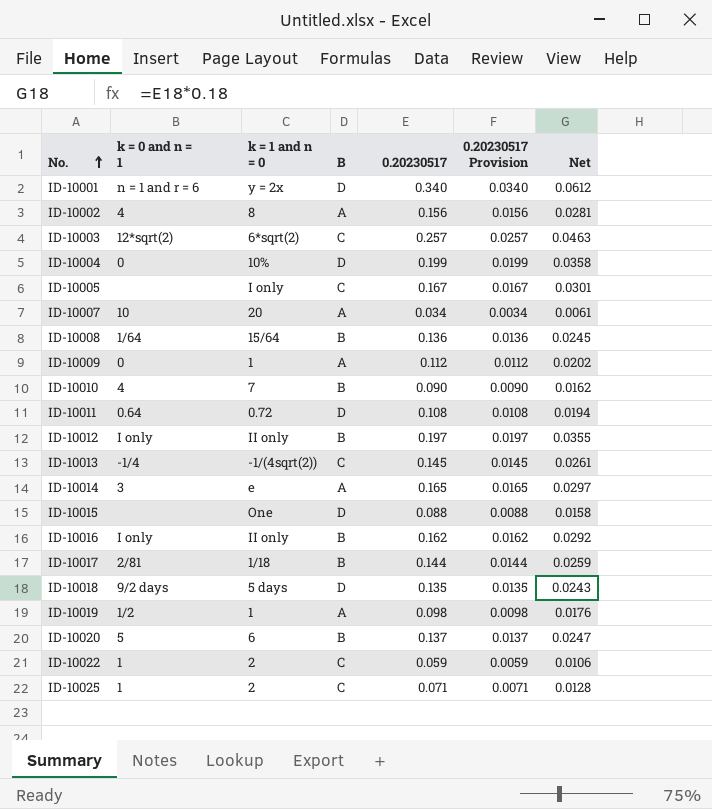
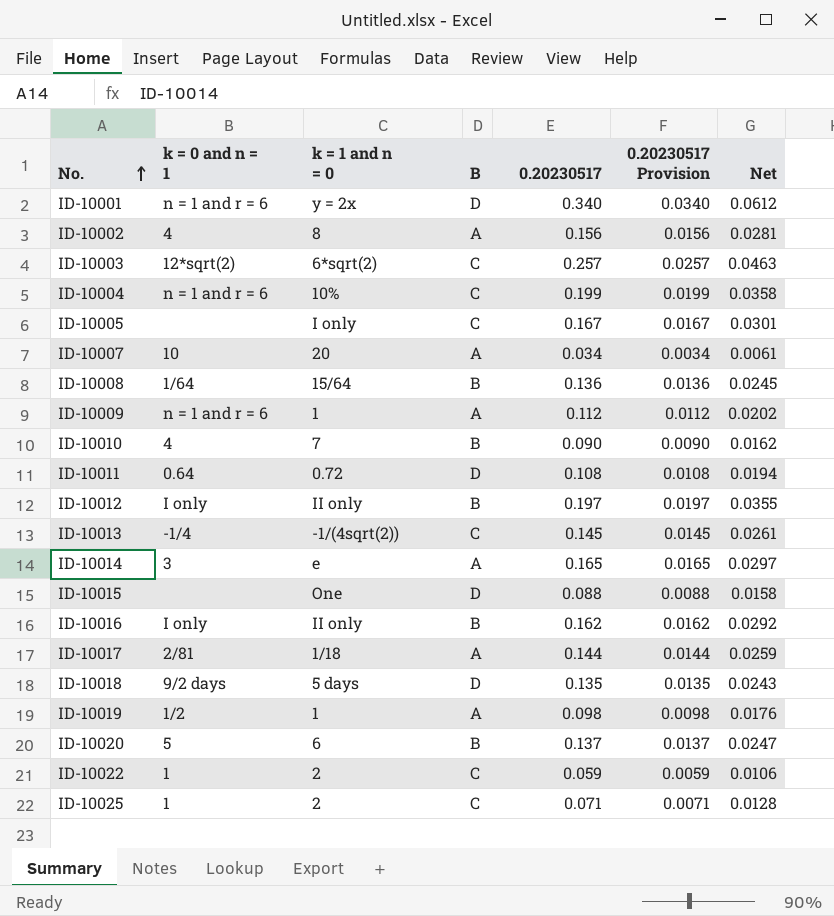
ID-10004 | k = 0 and n = 1: 0 -> n = 1 and r = 6
ID-10004 | B: D -> C
ID-10009 | k = 0 and n = 1: 0 -> n = 1 and r = 6
ID-10017 | B: B -> A

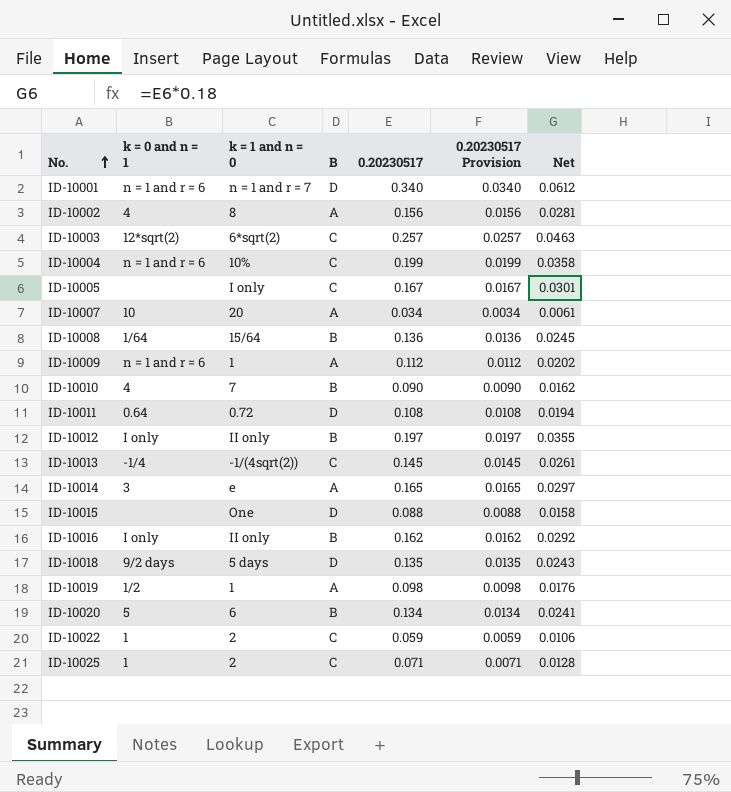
row ID-10017: 2/81 | 1/18 | A | 0.144 | 0.0144 | 0.0259 -> none
ID-10001 | k = 1 and n = 0: y = 2x -> n = 1 and r = 7
ID-10020 | 0.20230517: 0.137 -> 0.134
ID-10020 | 0.20230517 Provision: 0.0137 -> 0.0134
ID-10020 | Net: 0.0247 -> 0.0241

